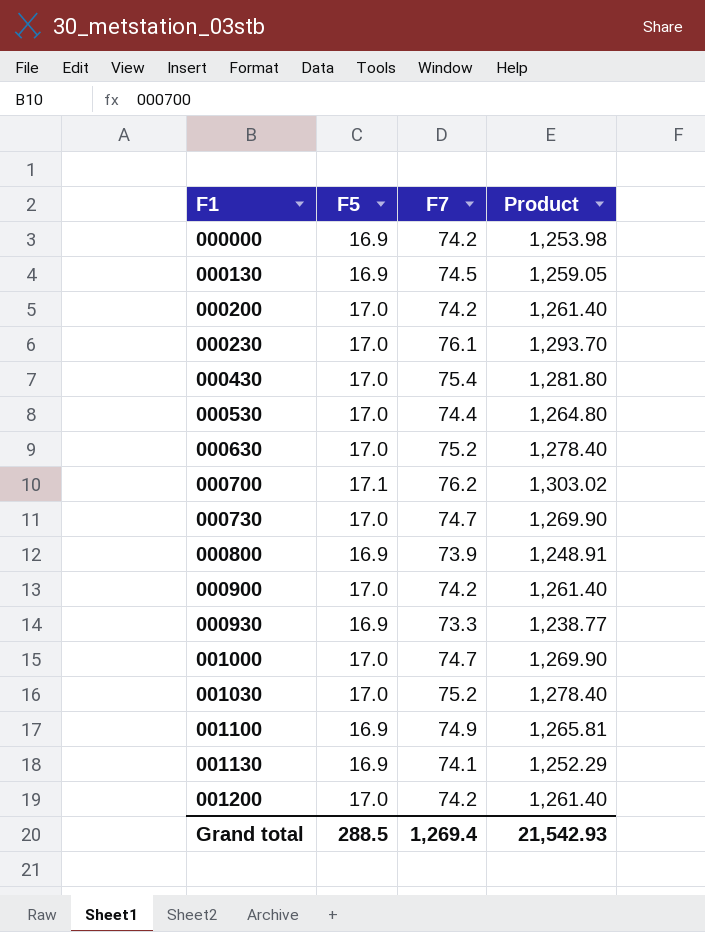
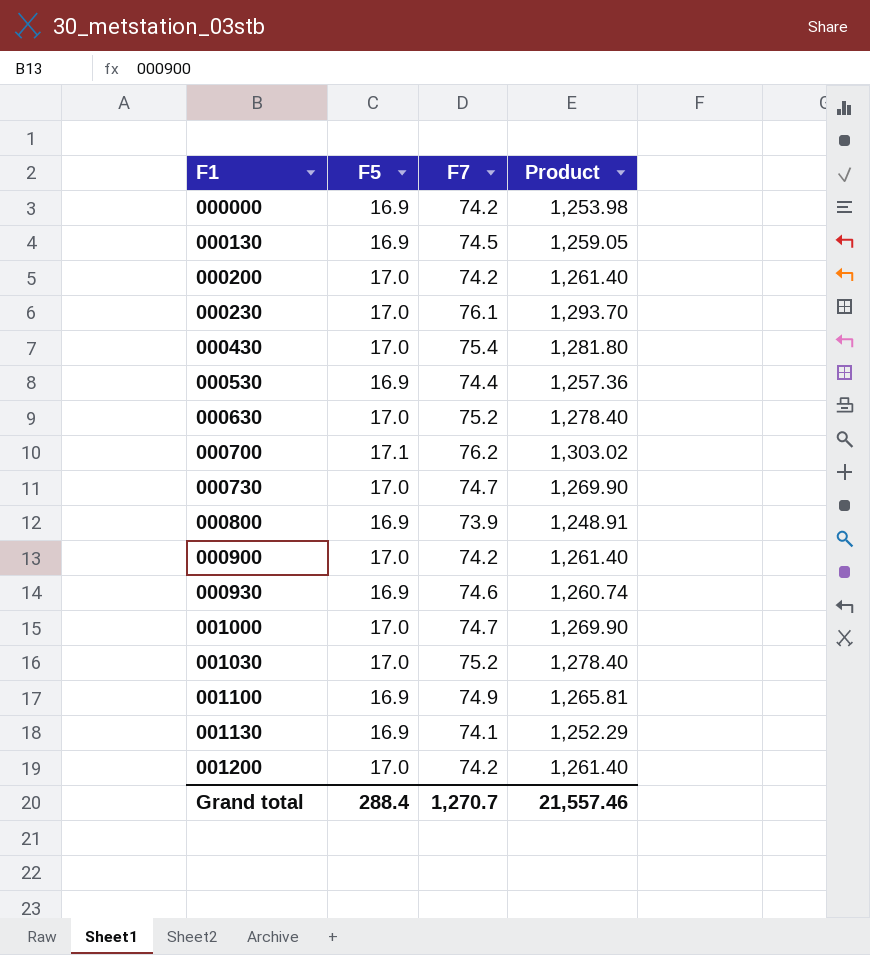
000530 | F5: 17.0 -> 16.9
000530 | Product: 1,264.80 -> 1,257.36
000930 | F7: 73.3 -> 74.6
000930 | Product: 1,238.77 -> 1,260.74
Grand total | F5: 288.5 -> 288.4
Grand total | F7: 1,269.4 -> 1,270.7
Grand total | Product: 21,542.93 -> 21,557.46

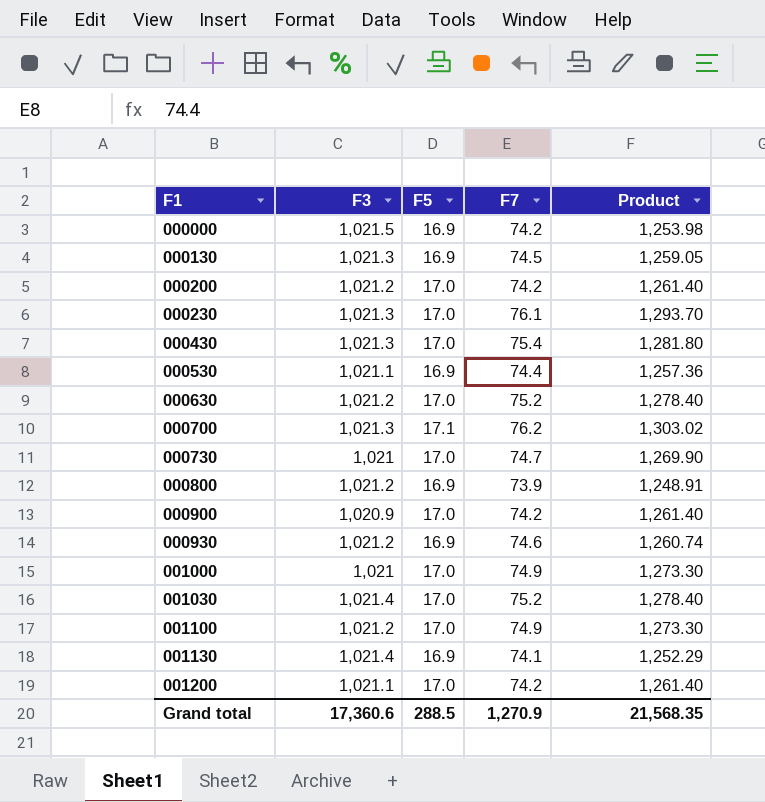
column F3 | position: none -> 2
001000 | F7: 74.7 -> 74.9
001000 | Product: 1,269.90 -> 1,273.30
001100 | F5: 16.9 -> 17.0
001100 | Product: 1,265.81 -> 1,273.30
Grand total | F5: 288.4 -> 288.5
Grand total | F7: 1,270.7 -> 1,270.9
Grand total | Product: 21,557.46 -> 21,568.35

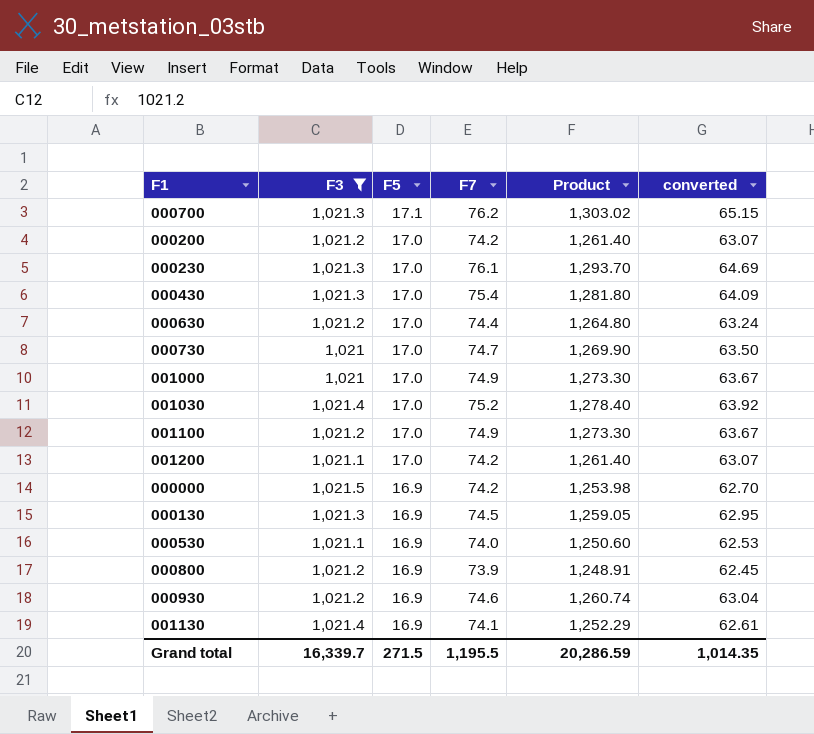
filter: none -> F3 != 1,020.9
row order: F1 ascending -> F5 descending
column converted | formula: none -> [Product] * 0.05
000630 | F7: 75.2 -> 74.4
000630 | Product: 1,278.40 -> 1,264.80
000530 | F7: 74.4 -> 74.0
000530 | Product: 1,257.36 -> 1,250.60
Grand total | F3: 17,360.6 -> 16,339.7
Grand total | F5: 288.5 -> 271.5
Grand total | F7: 1,270.9 -> 1,195.5
Grand total | Product: 21,568.35 -> 20,286.59

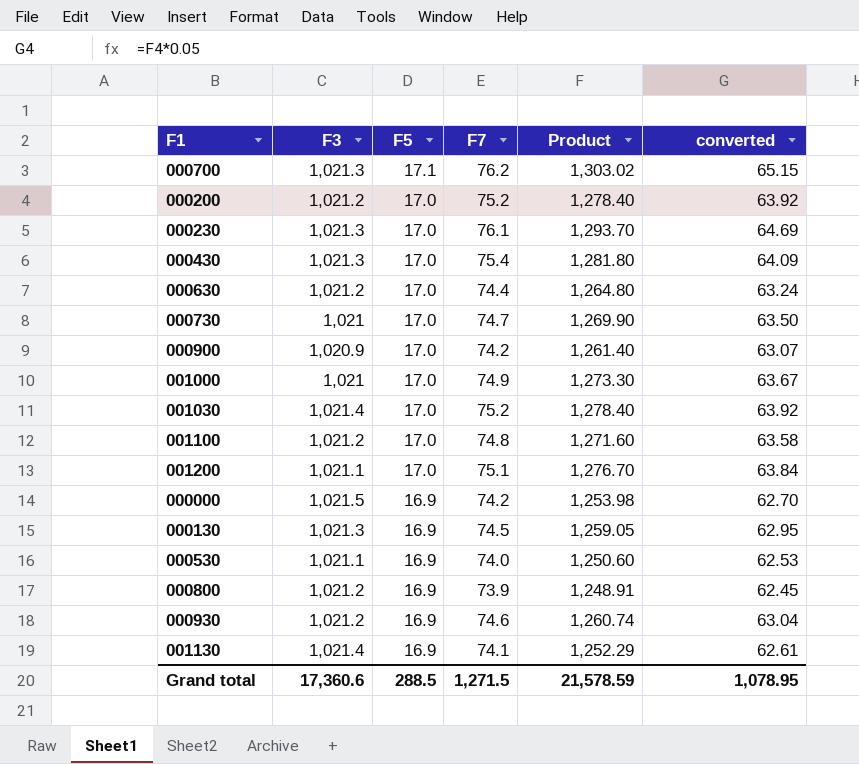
filter: F3 != 1,020.9 -> none
000200 | F7: 74.2 -> 75.2
000200 | Product: 1,261.40 -> 1,278.40
000200 | converted: 63.07 -> 63.92
001100 | F7: 74.9 -> 74.8
001100 | Product: 1,273.30 -> 1,271.60
001100 | converted: 63.67 -> 63.58
001200 | F7: 74.2 -> 75.1
001200 | Product: 1,261.40 -> 1,276.70
001200 | converted: 63.07 -> 63.84
Grand total | F3: 16,339.7 -> 17,360.6
Grand total | F5: 271.5 -> 288.5
Grand total | F7: 1,195.5 -> 1,271.5
Grand total | Product: 20,286.59 -> 21,578.59
Grand total | converted: 1,014.35 -> 1,078.95

